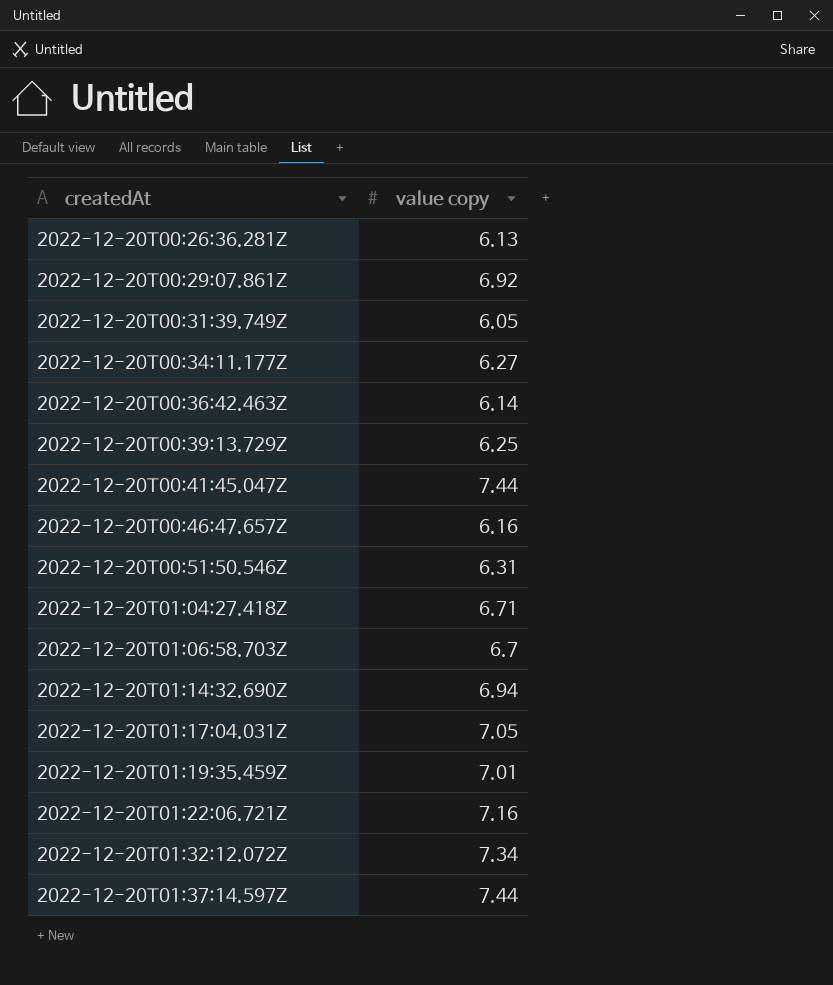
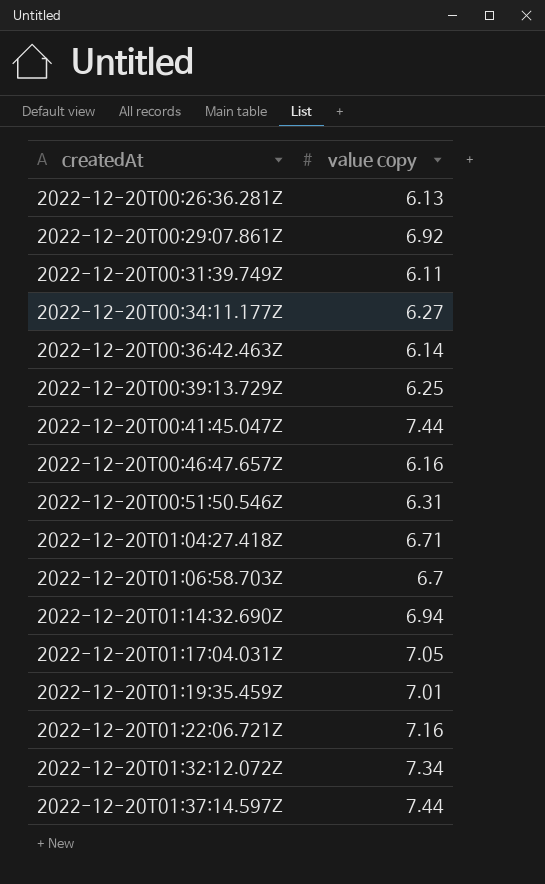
2022-12-20T00:31:39.749Z | value copy: 6.05 -> 6.11

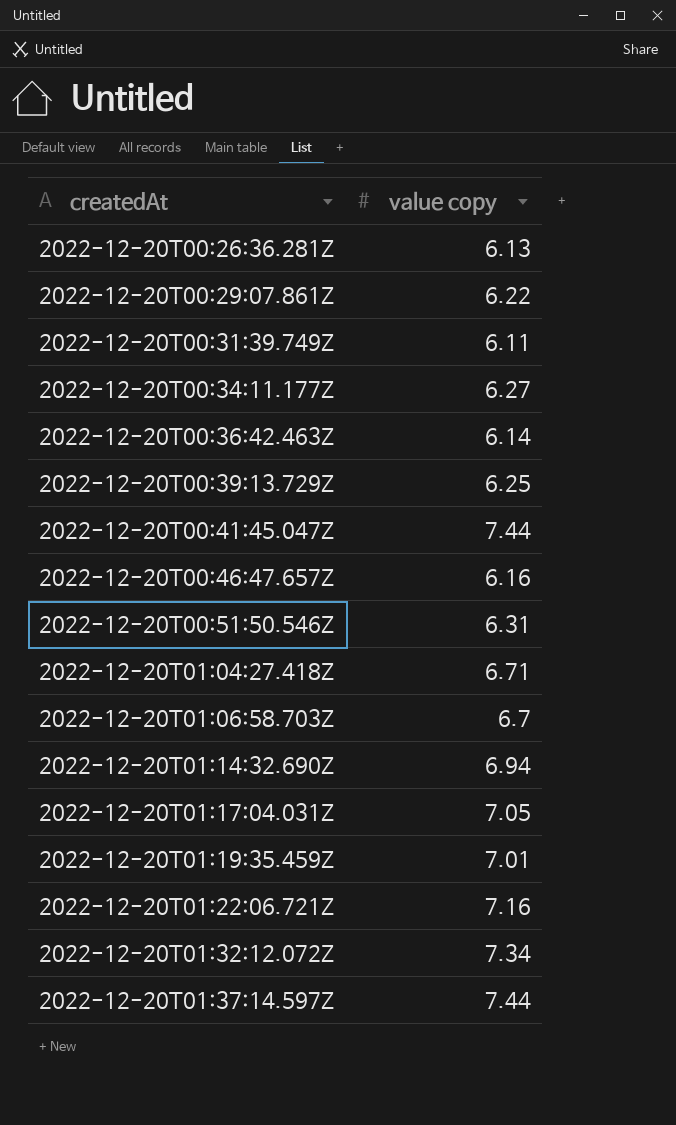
2022-12-20T00:29:07.861Z | value copy: 6.92 -> 6.22

